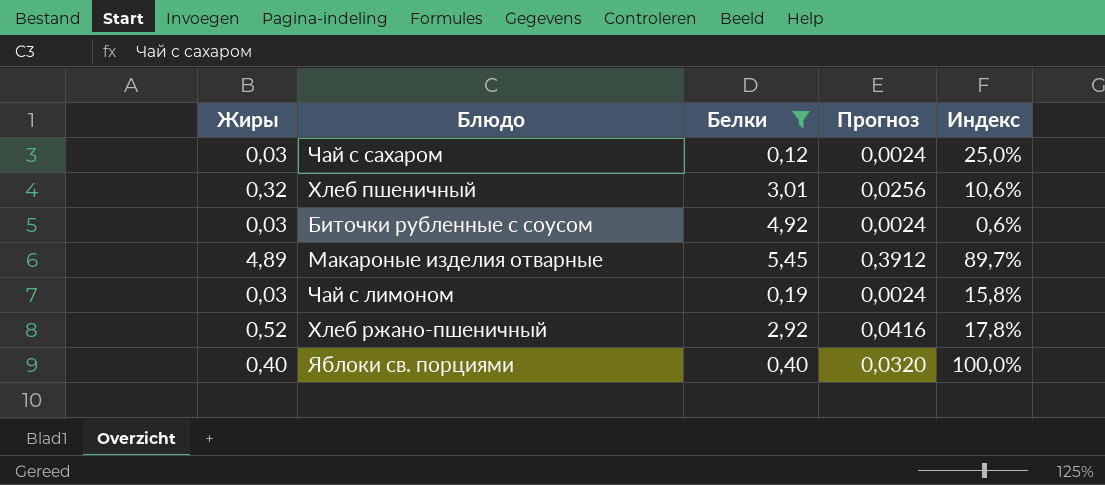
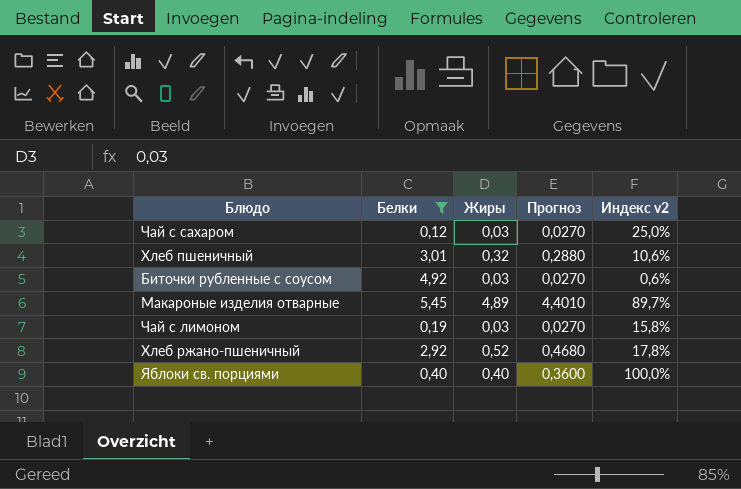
column Жиры | position: 1 -> 3
column Прогноз | formula: [Жиры] * 0,08 -> [Жиры] * 0,9
column name: Индекс -> Индекс v2

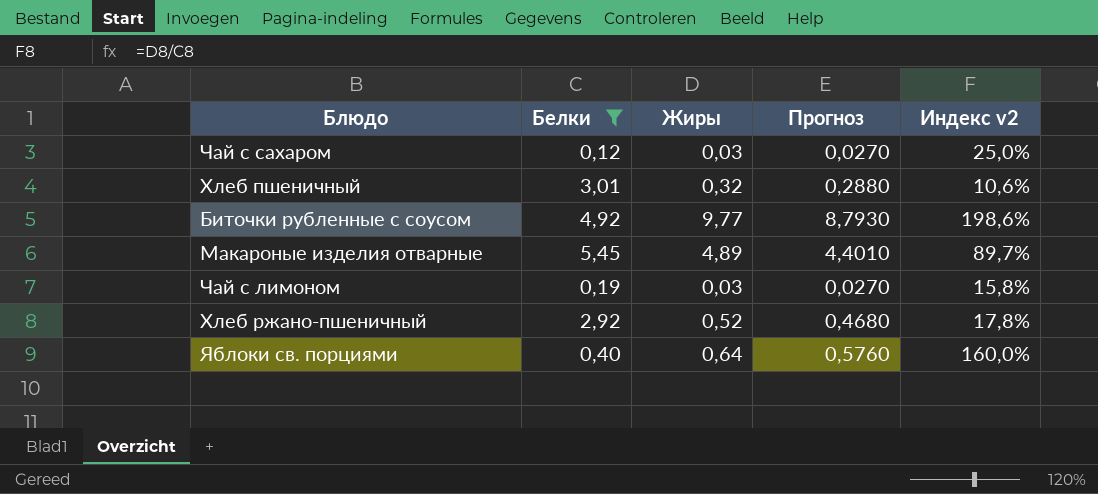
Биточки рубленные с соусом | Жиры: 0,03 -> 9,77
Биточки рубленные с соусом | Прогноз: 0,0270 -> 8,7930
Биточки рубленные с соусом | Индекс v2: 0,6% -> 198,6%
Яблоки св. порциями | Жиры: 0,40 -> 0,64
Яблоки св. порциями | Прогноз: 0,3600 -> 0,5760
Яблоки св. порциями | Индекс v2: 100,0% -> 160,0%

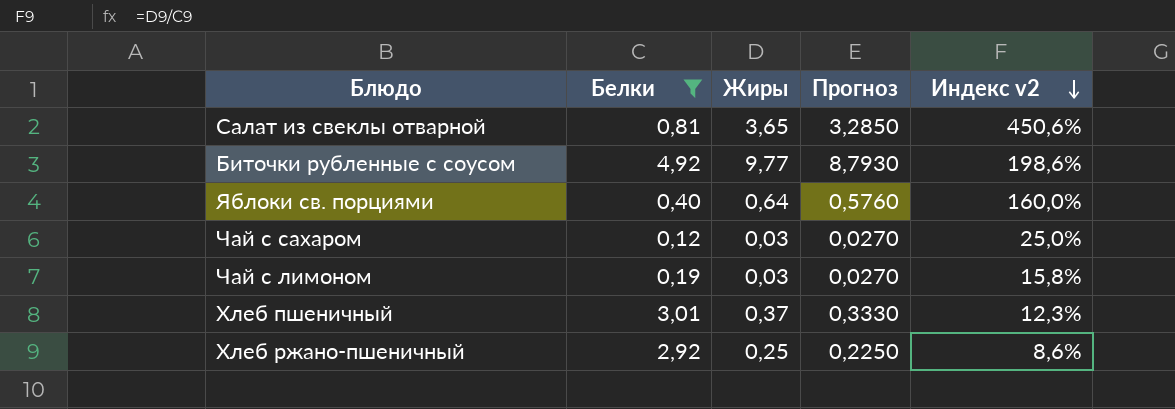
row order: none -> Индекс v2 descending
row Макароные изделия отварные: 5,45 | 4,89 | 4,4010 | 89,7% -> none
row Салат из свеклы отварной: none -> 0,81 | 3,65 | 3,2850 | 450,6%
Хлеб пшеничный | Жиры: 0,32 -> 0,37
Хлеб пшеничный | Прогноз: 0,2880 -> 0,3330
Хлеб пшеничный | Индекс v2: 10,6% -> 12,3%
Хлеб ржано-пшеничный | Жиры: 0,52 -> 0,25
Хлеб ржано-пшеничный | Прогноз: 0,4680 -> 0,2250
Хлеб ржано-пшеничный | Индекс v2: 17,8% -> 8,6%

